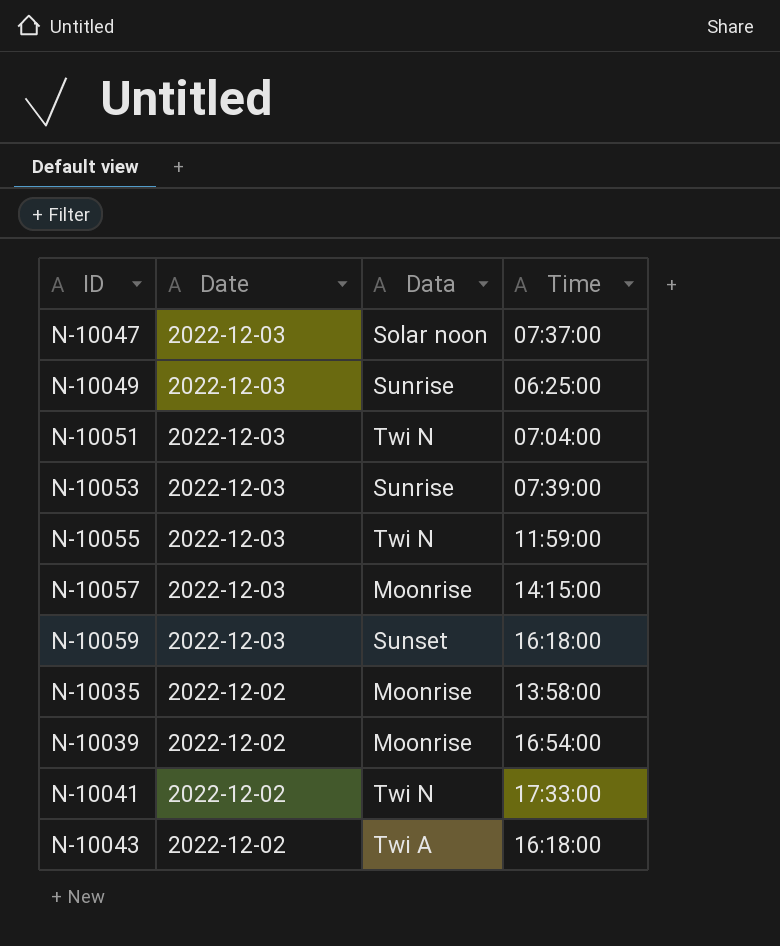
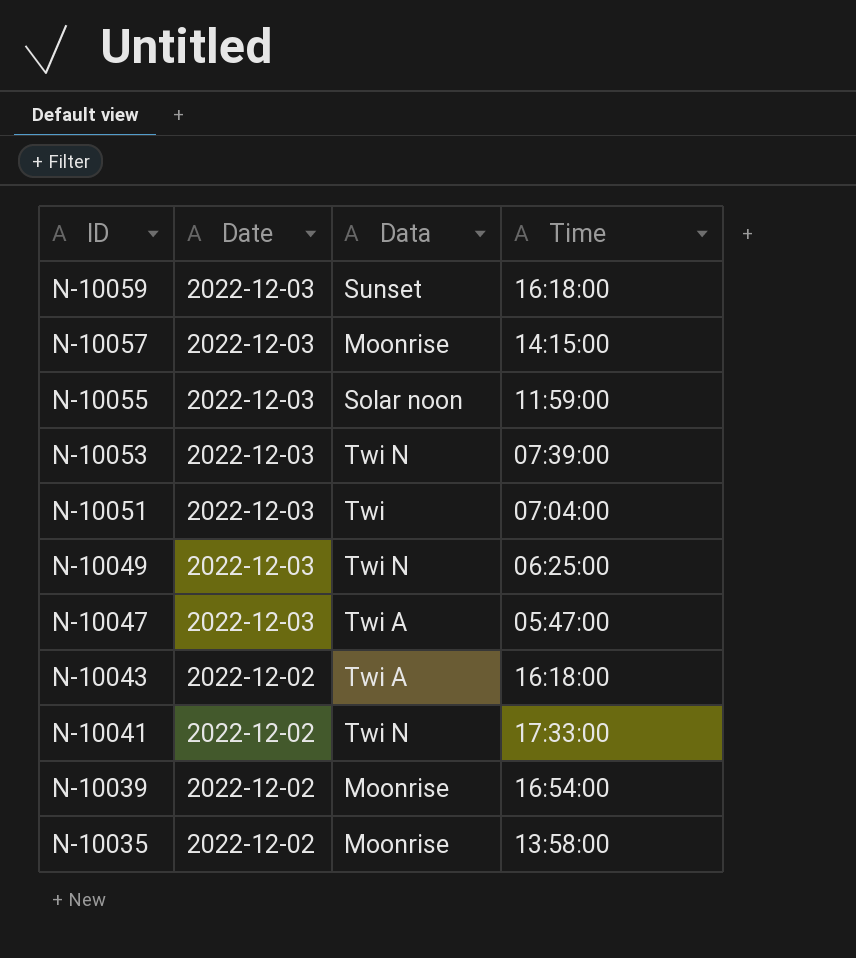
row order: Date descending -> ID descending
N-10055 | Data: Twi N -> Solar noon
N-10053 | Data: Sunrise -> Twi N
N-10051 | Data: Twi N -> Twi
N-10049 | Data: Sunrise -> Twi N
N-10047 | Data: Solar noon -> Twi A
N-10047 | Time: 07:37:00 -> 05:47:00

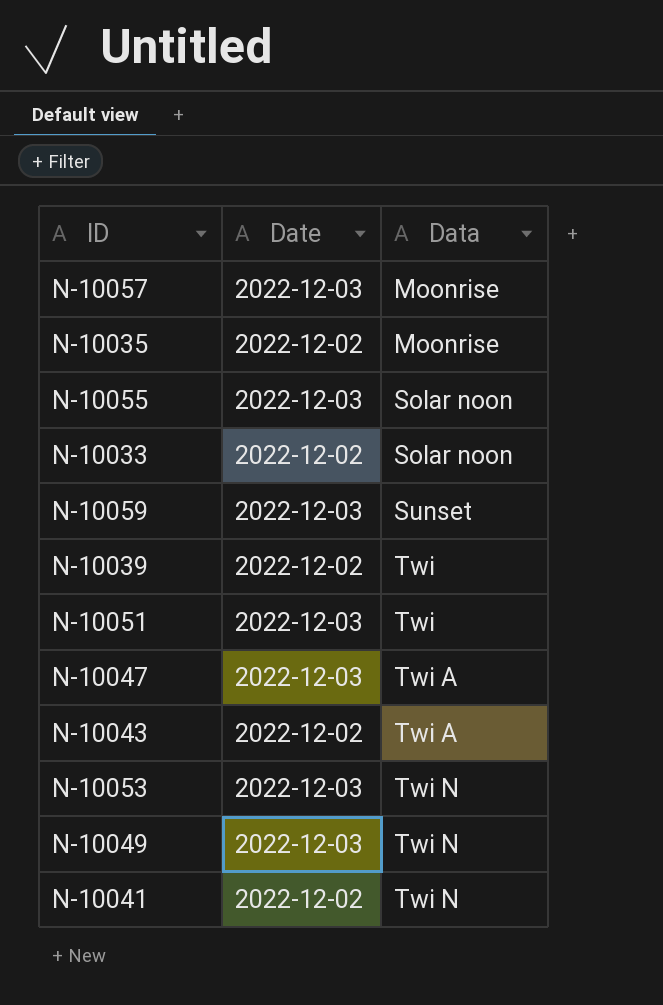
row order: ID descending -> Data ascending
column Time | position: 4 -> none
row N-10033: none -> 2022-12-02 | Solar noon
N-10039 | Data: Moonrise -> Twi

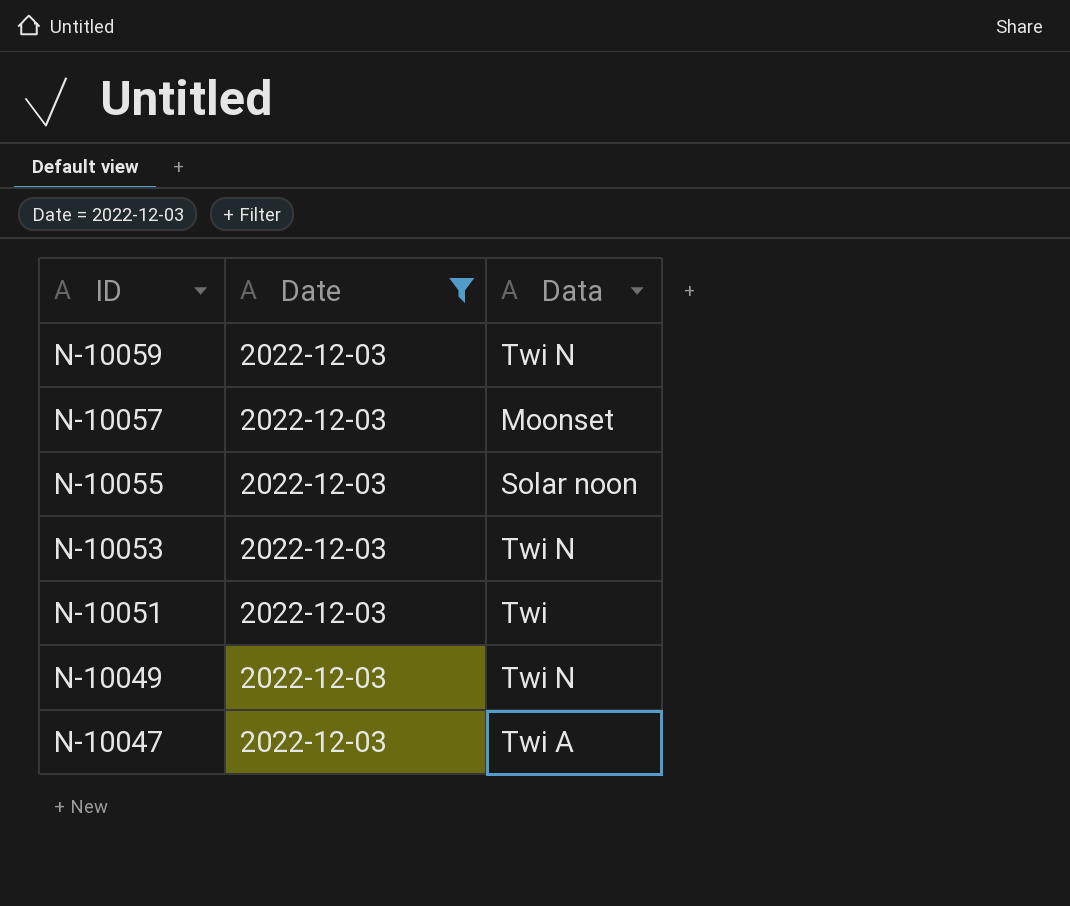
filter: none -> Date = 2022-12-03
row order: Data ascending -> ID descending
N-10059 | Data: Sunset -> Twi N
N-10057 | Data: Moonrise -> Moonset

